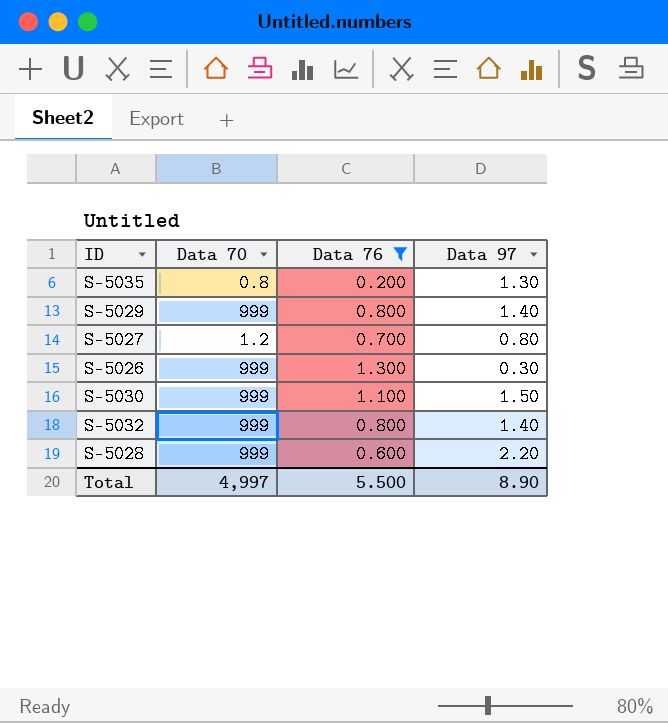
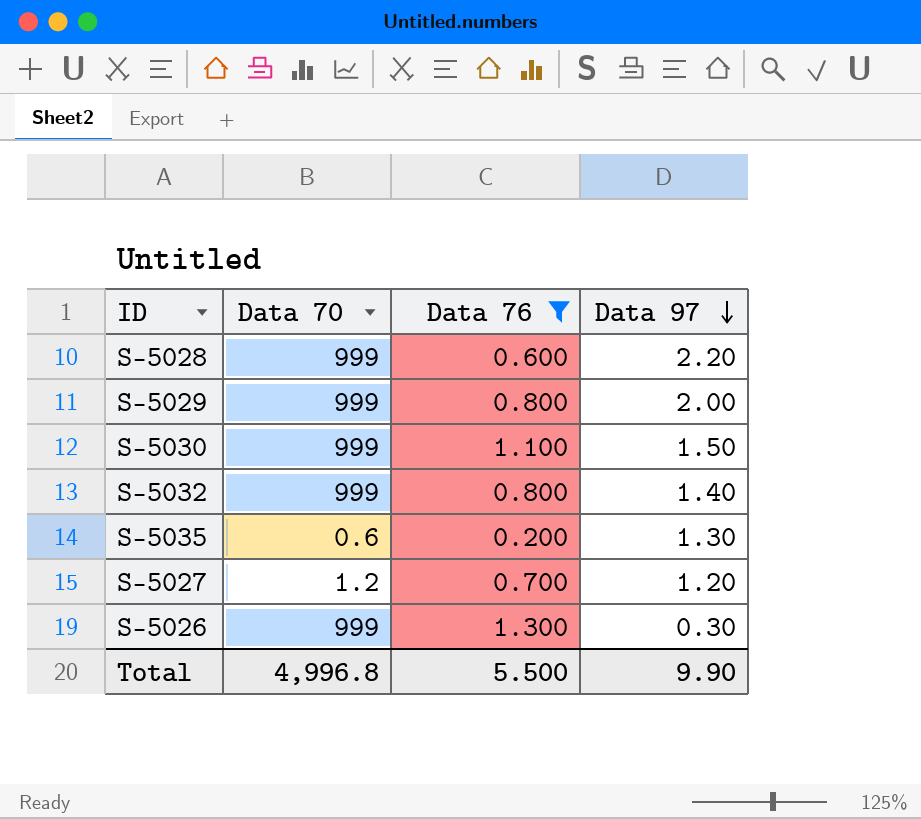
row order: none -> Data 97 descending
S-5029 | Data 97: 1.40 -> 2.00
S-5035 | Data 70: 0.8 -> 0.6
S-5027 | Data 97: 0.80 -> 1.20
Total | Data 70: 4,997 -> 4,996.8
Total | Data 97: 8.90 -> 9.90

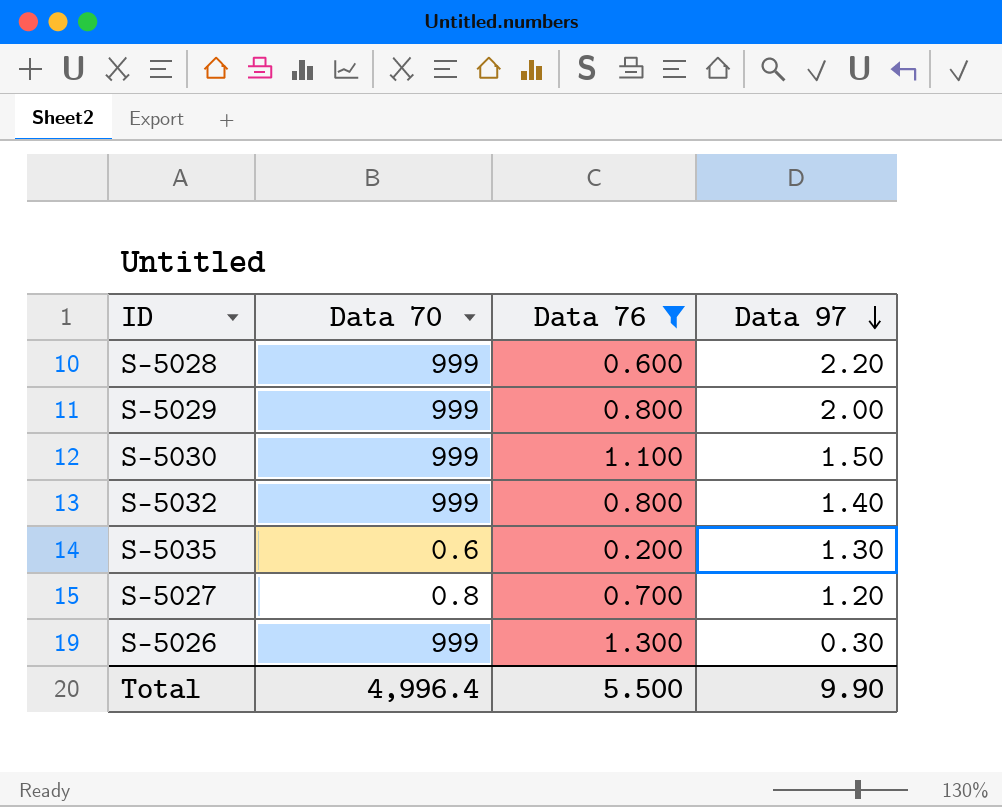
S-5027 | Data 70: 1.2 -> 0.8
Total | Data 70: 4,996.8 -> 4,996.4

